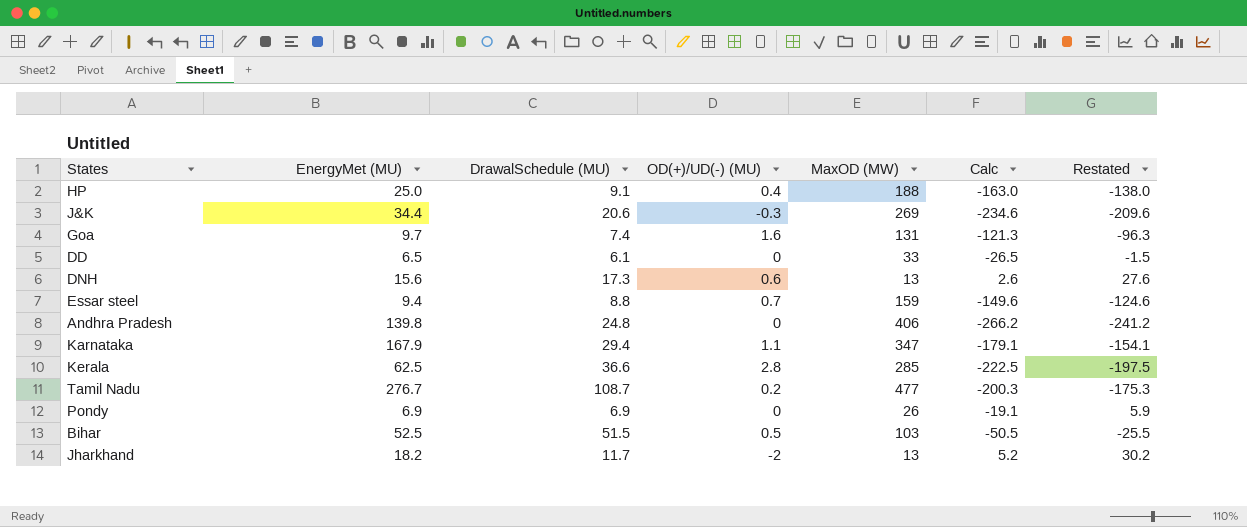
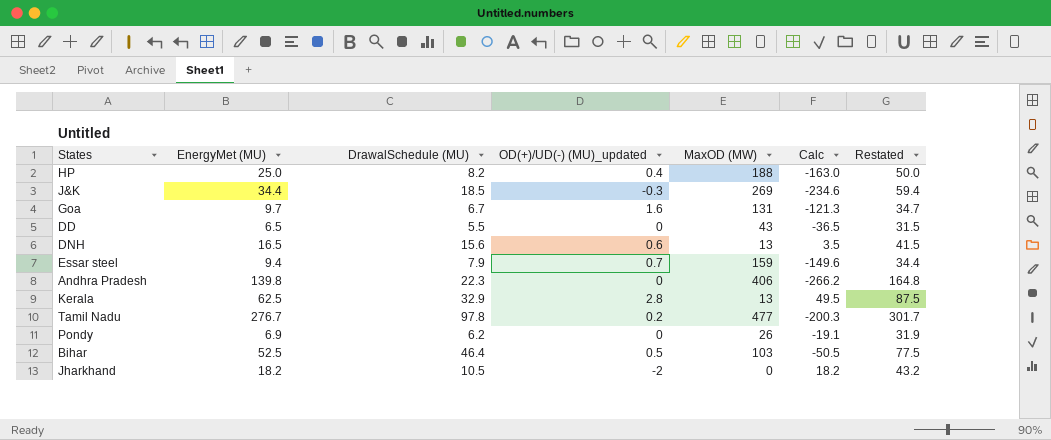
column name: OD(+)/UD(-) (MU) -> OD(+)/UD(-) (MU)_updated
column Restated | formula: [Calc] + 25 -> [EnergyMet (MU)] + 25
row Karnataka: 167.9 | 29.4 | 1.1 | 347 | -179.1 | -154.1 -> none
HP | DrawalSchedule (MU): 9.1 -> 8.2
J&K | DrawalSchedule (MU): 20.6 -> 18.5
Goa | DrawalSchedule (MU): 7.4 -> 6.7
DD | DrawalSchedule (MU): 6.1 -> 5.5
DD | MaxOD (MW): 33 -> 43
DD | Calc: -26.5 -> -36.5
DNH | EnergyMet (MU): 15.6 -> 16.5
DNH | DrawalSchedule (MU): 17.3 -> 15.6
DNH | Calc: 2.6 -> 3.5
Essar steel | DrawalSchedule (MU): 8.8 -> 7.9
Andhra Pradesh | DrawalSchedule (MU): 24.8 -> 22.3
Kerala | DrawalSchedule (MU): 36.6 -> 32.9
Kerala | MaxOD (MW): 285 -> 13
Kerala | Calc: -222.5 -> 49.5
Tamil Nadu | DrawalSchedule (MU): 108.7 -> 97.8
Pondy | DrawalSchedule (MU): 6.9 -> 6.2
Bihar | DrawalSchedule (MU): 51.5 -> 46.4
Jharkhand | DrawalSchedule (MU): 11.7 -> 10.5
Jharkhand | MaxOD (MW): 13 -> 0
Jharkhand | Calc: 5.2 -> 18.2

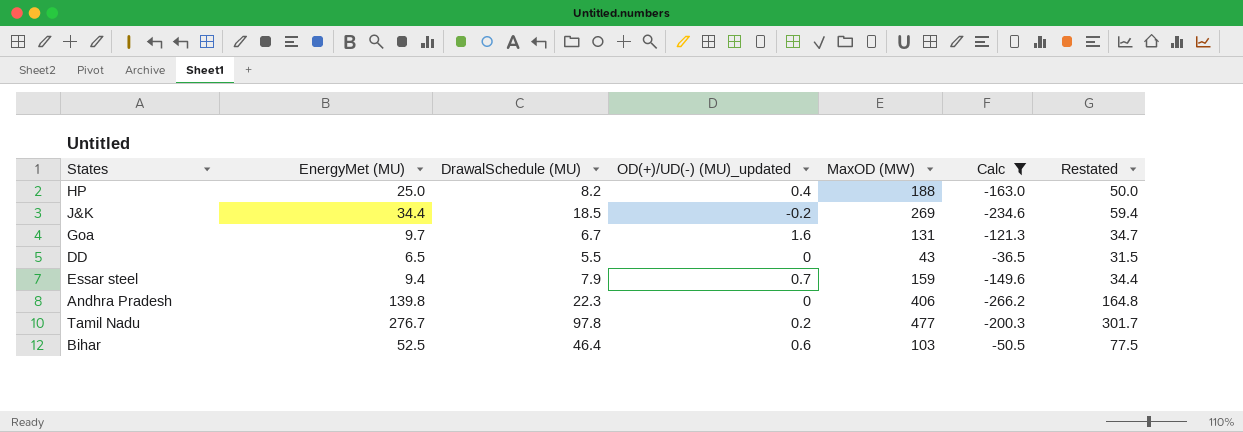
filter: none -> Calc <= -36.5
J&K | OD(+)/UD(-) (MU)_updated: -0.3 -> -0.2
Bihar | OD(+)/UD(-) (MU)_updated: 0.5 -> 0.6

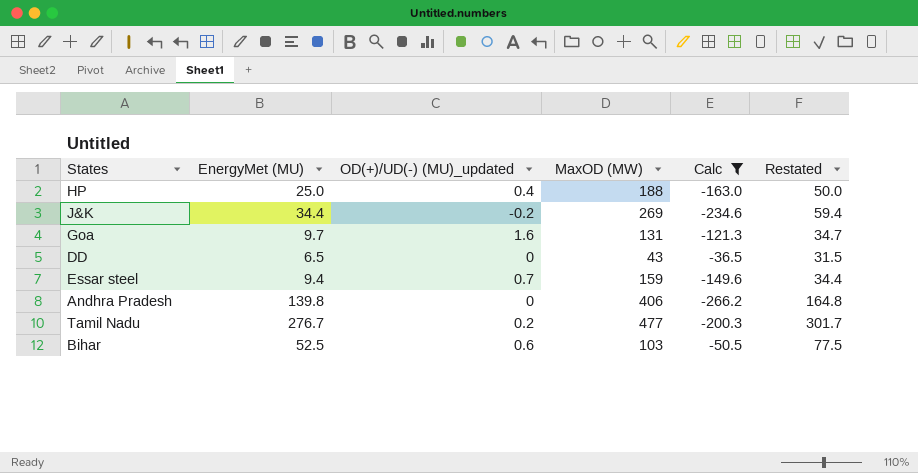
column DrawalSchedule (MU) | position: 3 -> none

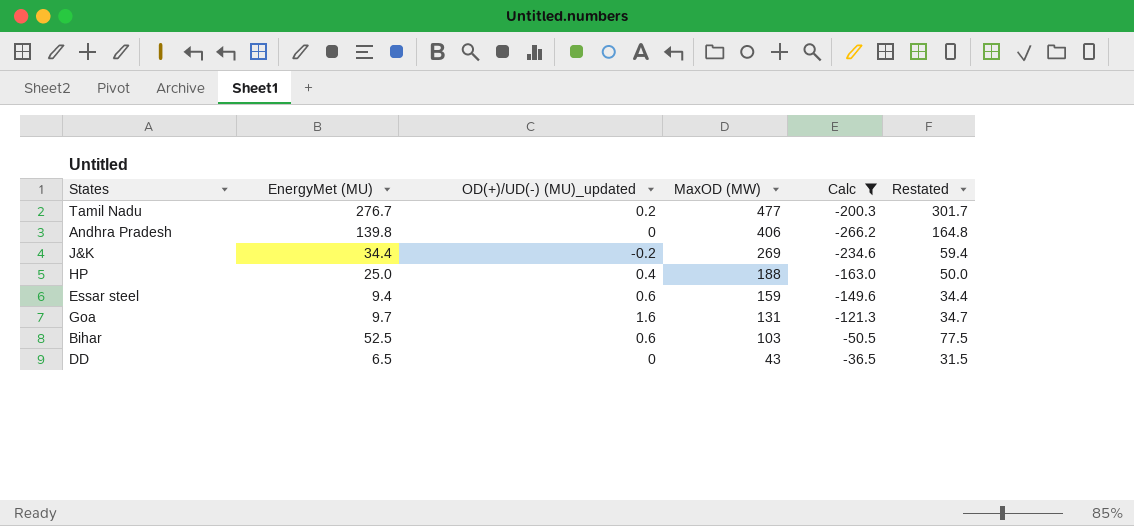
row order: none -> MaxOD (MW) descending
Essar steel | OD(+)/UD(-) (MU)_updated: 0.7 -> 0.6

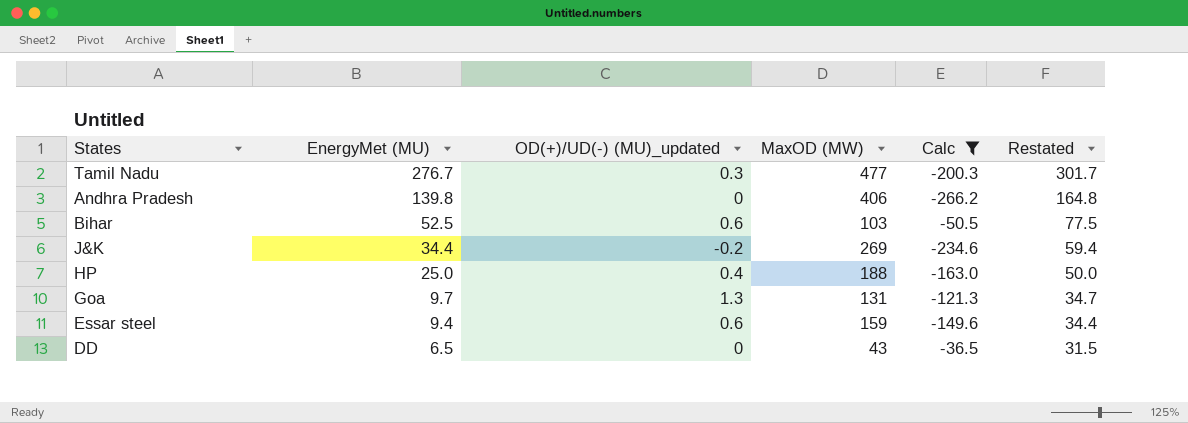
row order: MaxOD (MW) descending -> EnergyMet (MU) descending
Tamil Nadu | OD(+)/UD(-) (MU)_updated: 0.2 -> 0.3
Goa | OD(+)/UD(-) (MU)_updated: 1.6 -> 1.3

